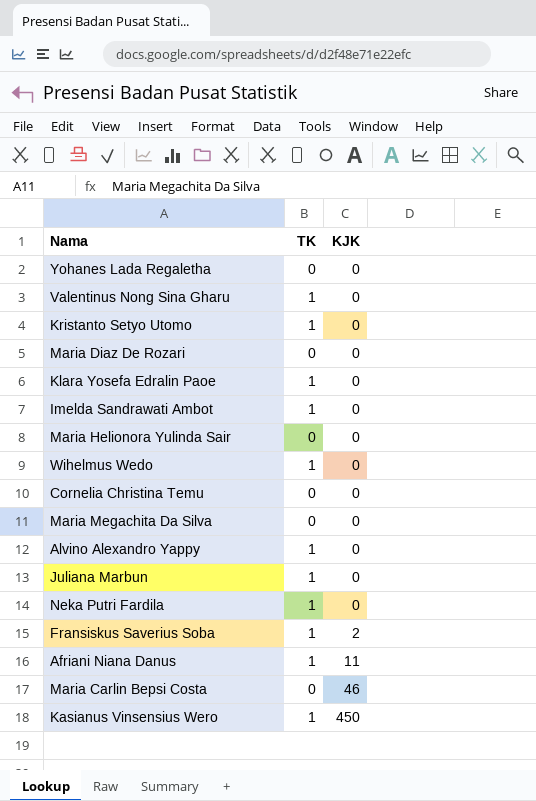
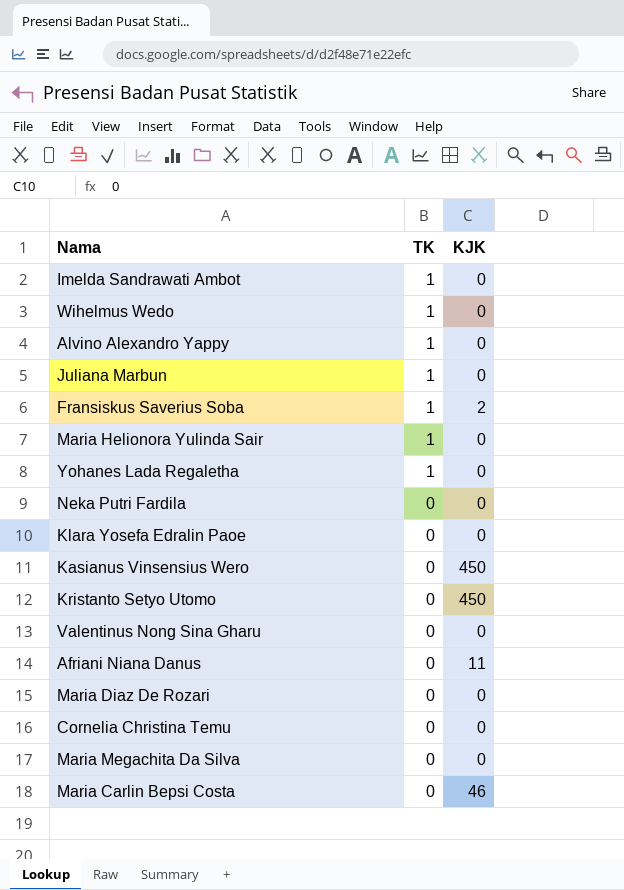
row order: KJK ascending -> TK descending
Maria Helionora Yulinda Sair | TK: 0 -> 1
Yohanes Lada Regaletha | TK: 0 -> 1
Neka Putri Fardila | TK: 1 -> 0
Klara Yosefa Edralin Paoe | TK: 1 -> 0
Kasianus Vinsensius Wero | TK: 1 -> 0
Kristanto Setyo Utomo | TK: 1 -> 0
Kristanto Setyo Utomo | KJK: 0 -> 450
Valentinus Nong Sina Gharu | TK: 1 -> 0
Afriani Niana Danus | TK: 1 -> 0

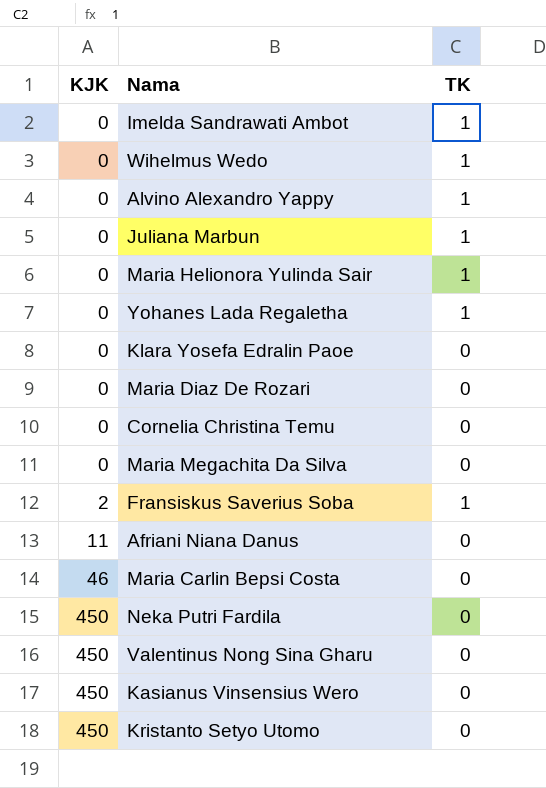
row order: TK descending -> KJK ascending
column KJK | position: 3 -> 1
Neka Putri Fardila | KJK: 0 -> 450
Valentinus Nong Sina Gharu | KJK: 0 -> 450

